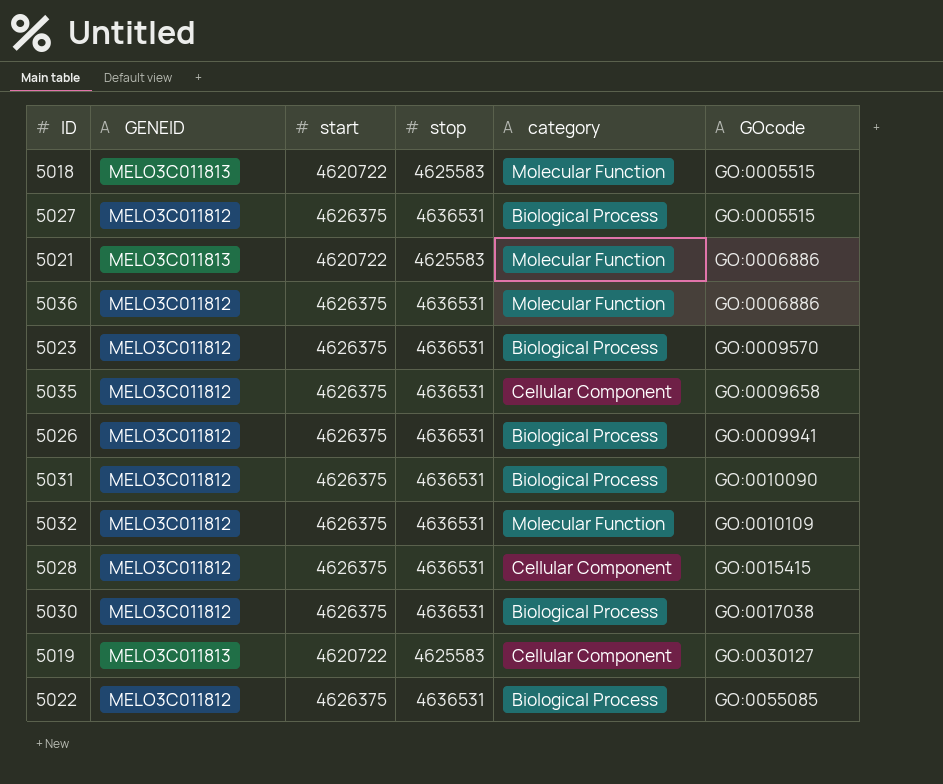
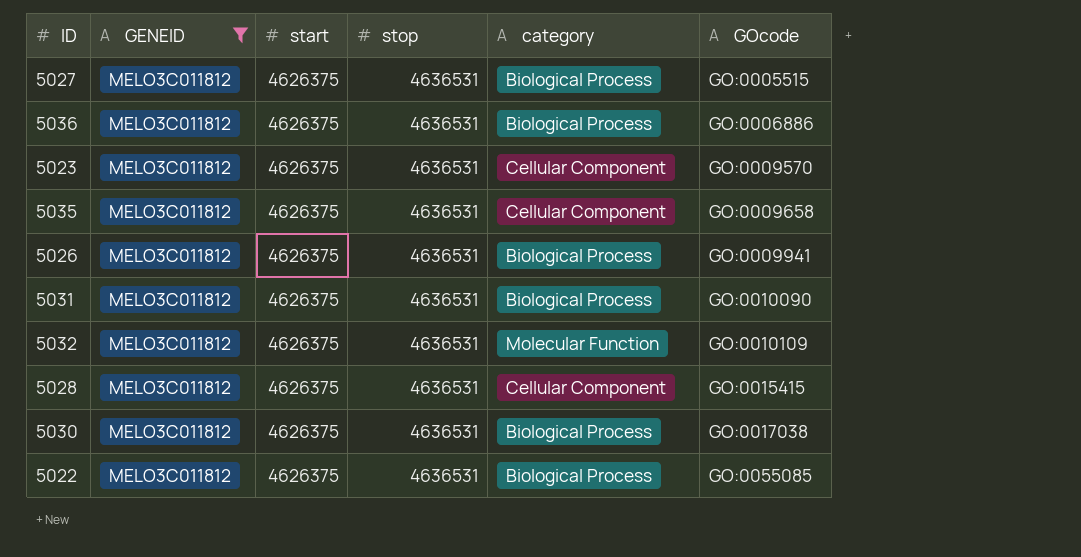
filter: none -> GENEID = MELO3C011812
5036 | category: Molecular Function -> Biological Process
5023 | category: Biological Process -> Cellular Component

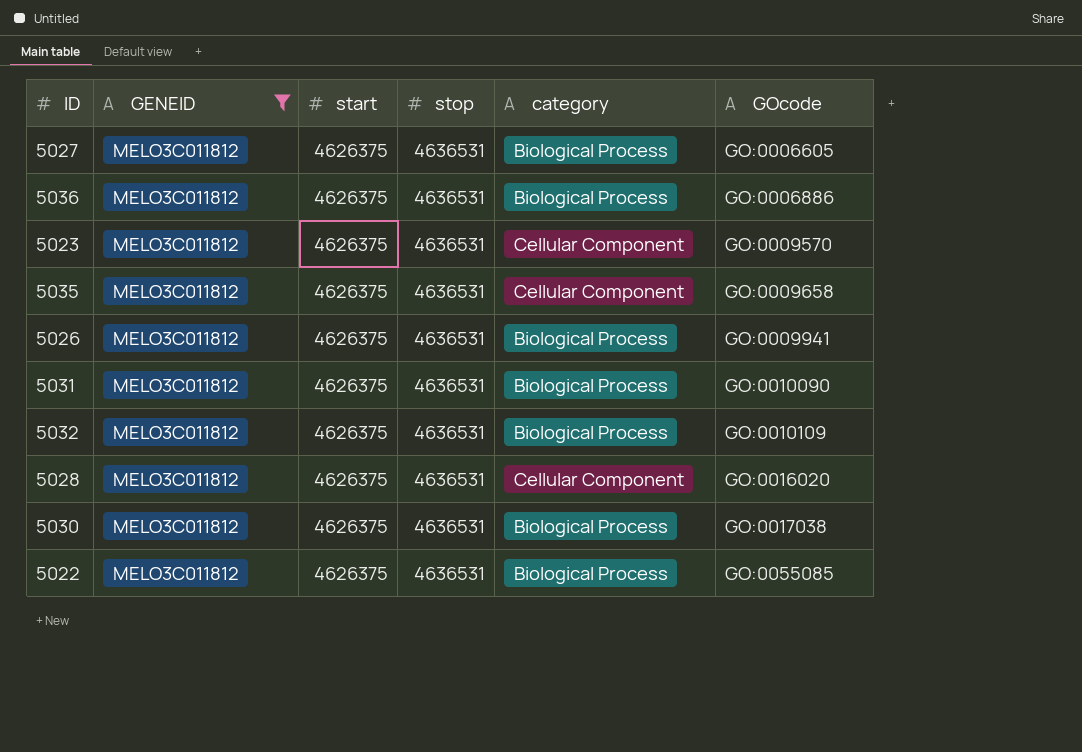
5027 | GOcode: GO:0005515 -> GO:0006605
5032 | category: Molecular Function -> Biological Process
5028 | GOcode: GO:0015415 -> GO:0016020

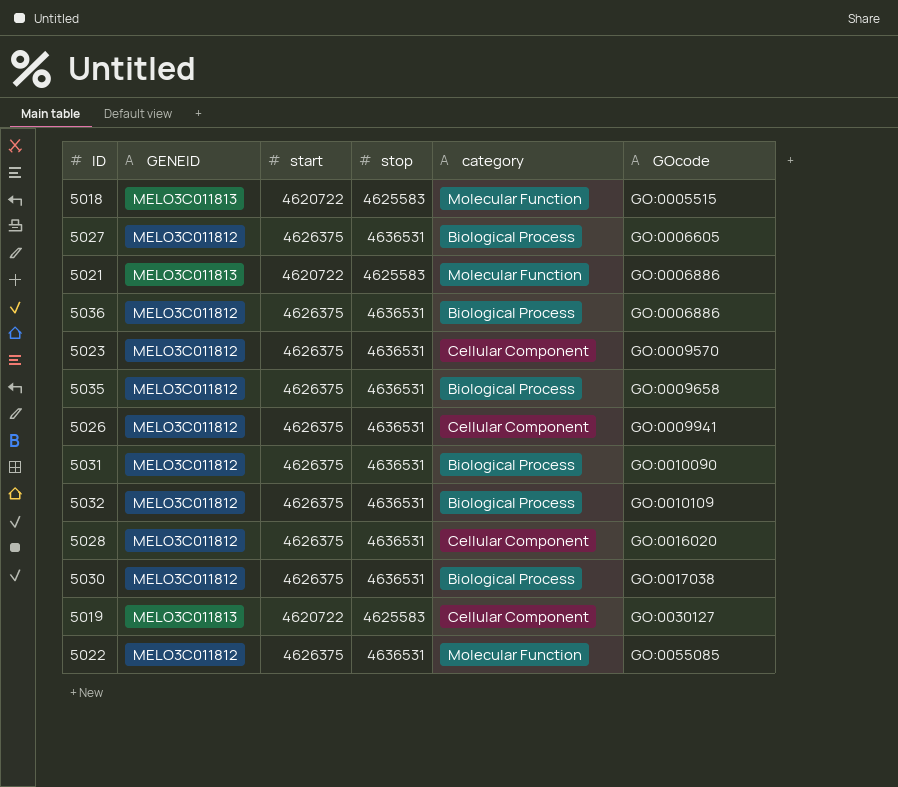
filter: GENEID = MELO3C011812 -> none
5035 | category: Cellular Component -> Biological Process
5026 | category: Biological Process -> Cellular Component
5022 | category: Biological Process -> Molecular Function

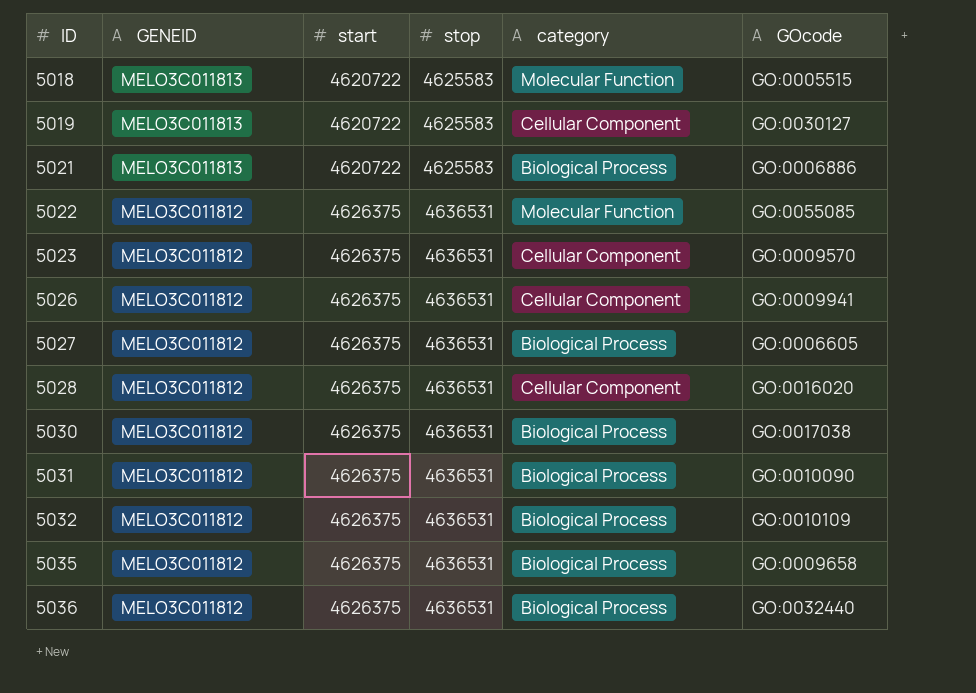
row order: GOcode ascending -> ID ascending
5021 | category: Molecular Function -> Biological Process
5036 | GOcode: GO:0006886 -> GO:0032440

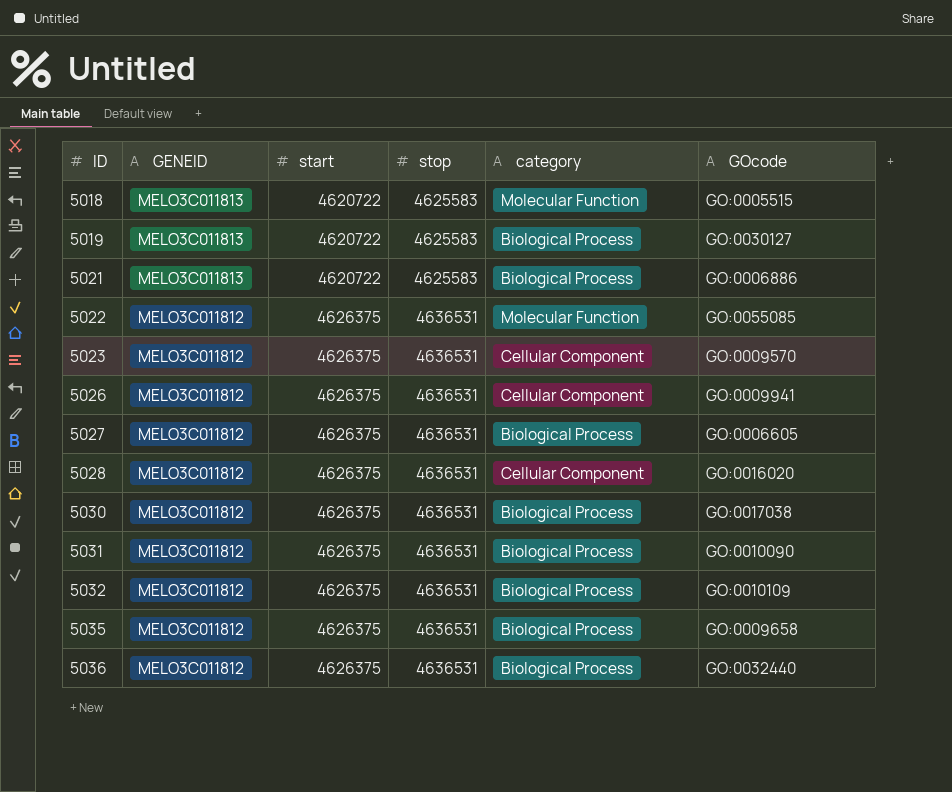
5019 | category: Cellular Component -> Biological Process

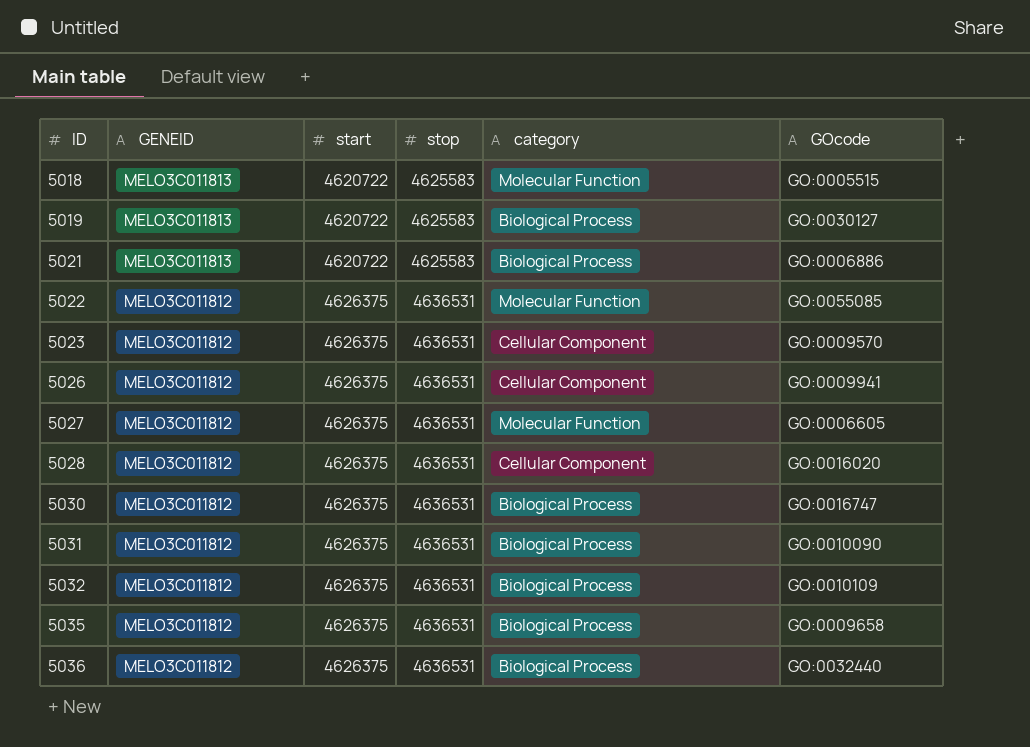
5027 | category: Biological Process -> Molecular Function
5030 | GOcode: GO:0017038 -> GO:0016747

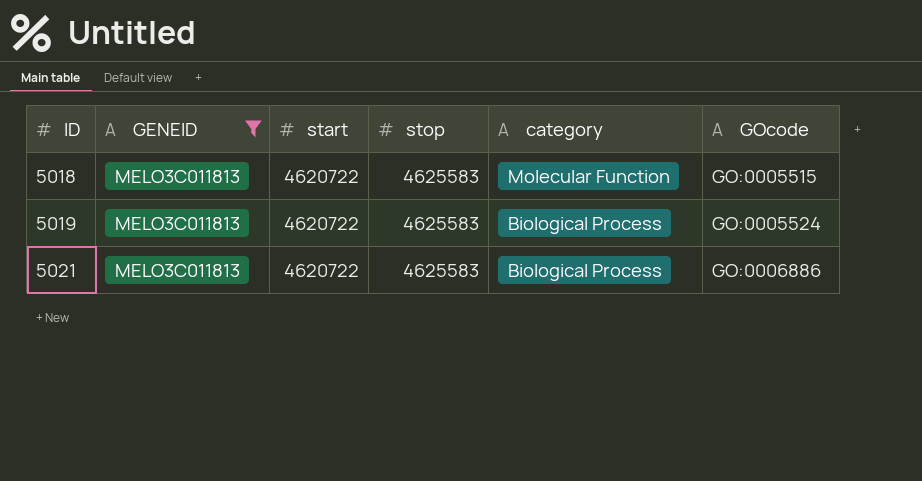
filter: none -> GENEID = MELO3C011813
5019 | GOcode: GO:0030127 -> GO:0005524

